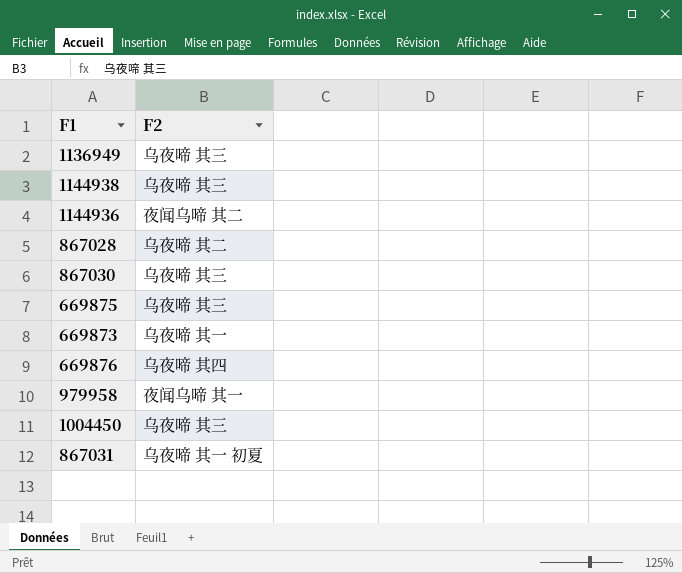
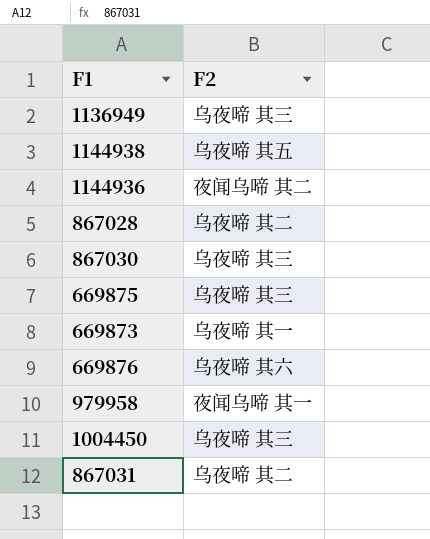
1144938 | F2: 乌夜啼 其三 -> 乌夜啼 其五
669876 | F2: 乌夜啼 其四 -> 乌夜啼 其六
867031 | F2: 乌夜啼 其一 初夏 -> 乌夜啼 其二

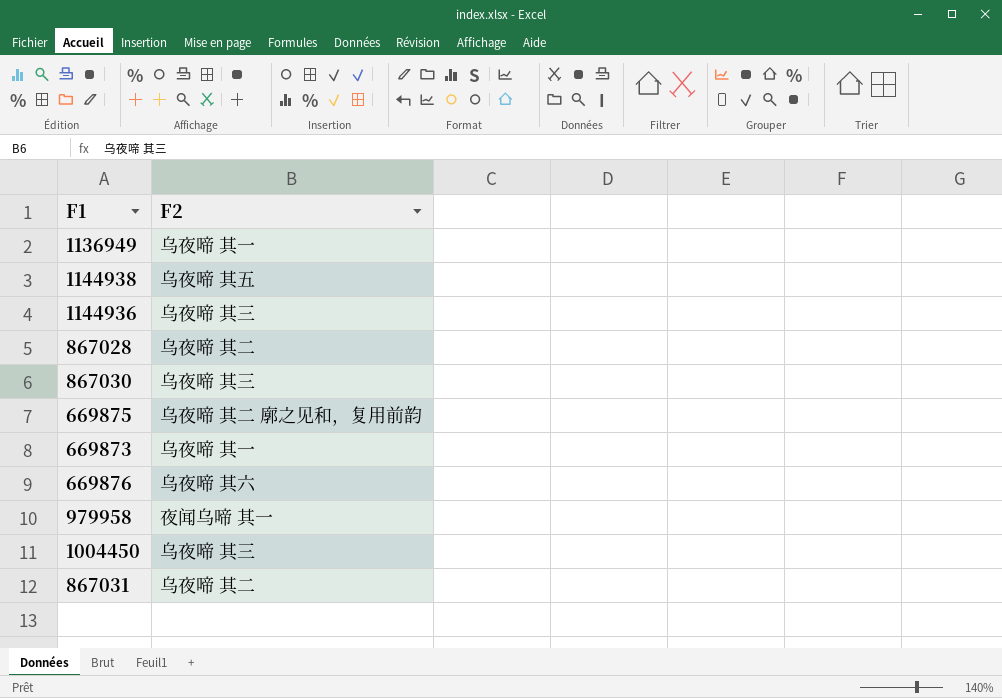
1136949 | F2: 乌夜啼 其三 -> 乌夜啼 其一
1144936 | F2: 夜闻乌啼 其二 -> 乌夜啼 其三
669875 | F2: 乌夜啼 其三 -> 乌夜啼 其二 廓之见和，复用前韵

